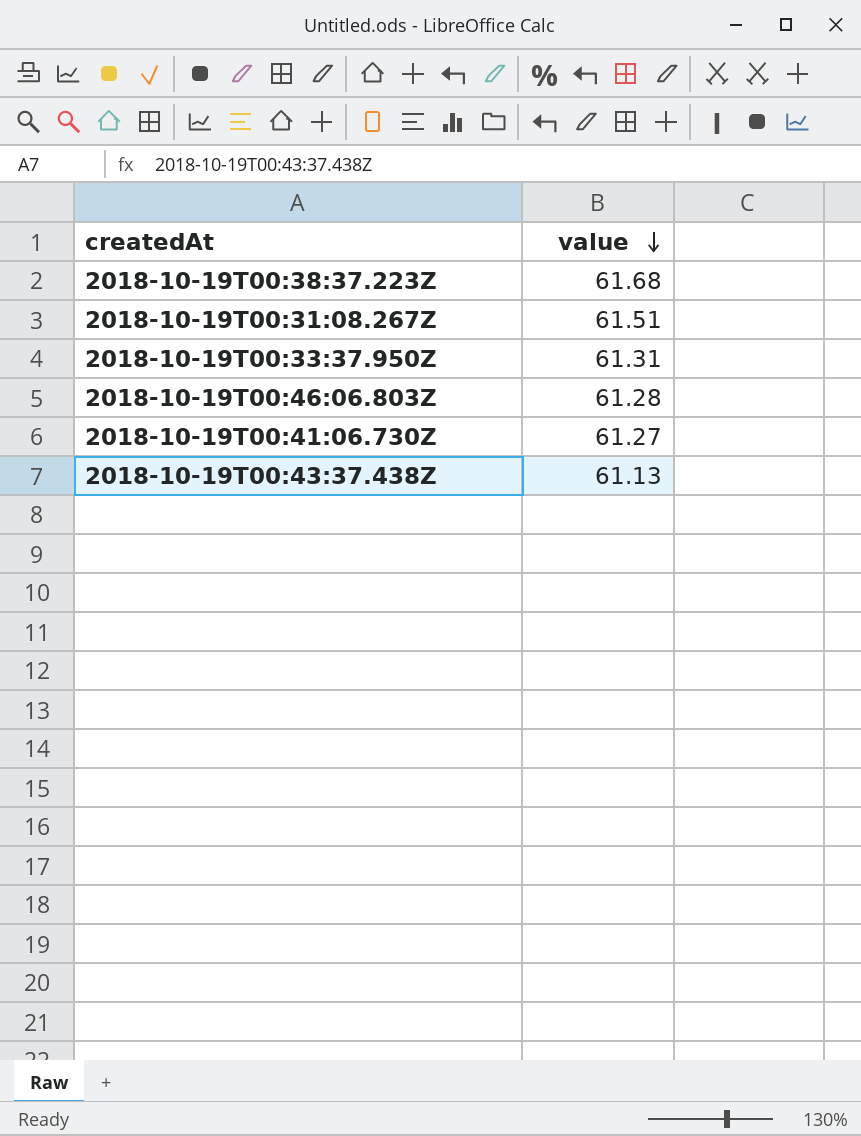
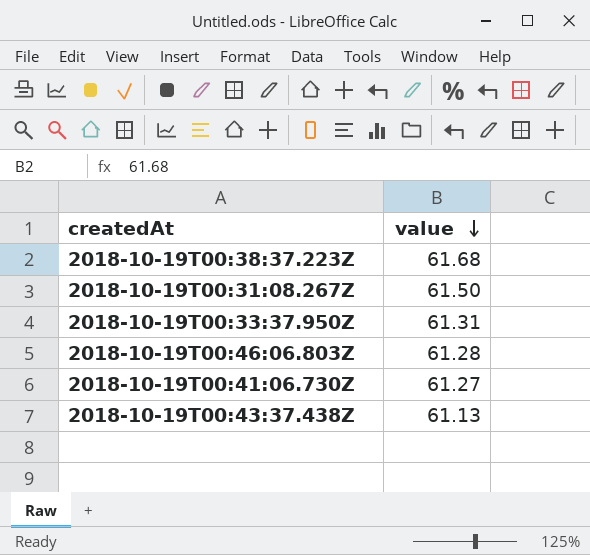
2018-10-19T00:31:08.267Z | value: 61.51 -> 61.50

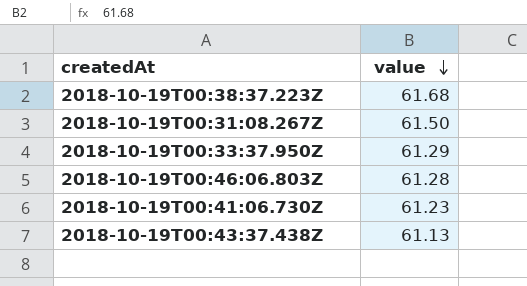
2018-10-19T00:33:37.950Z | value: 61.31 -> 61.29
2018-10-19T00:41:06.730Z | value: 61.27 -> 61.23

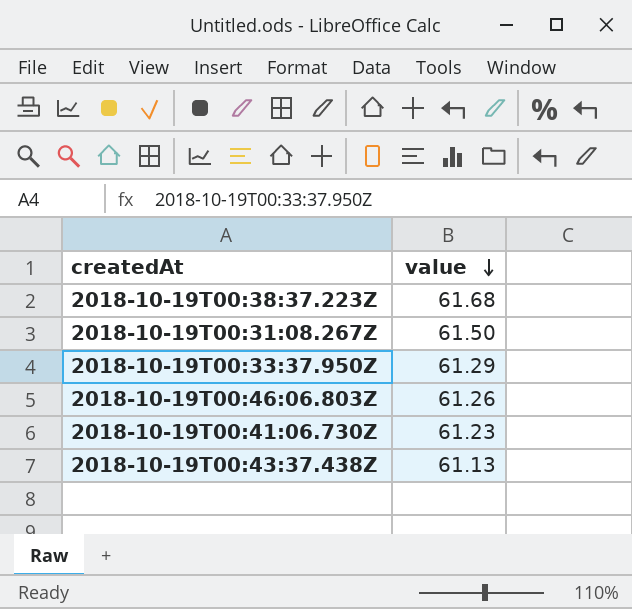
2018-10-19T00:46:06.803Z | value: 61.28 -> 61.26

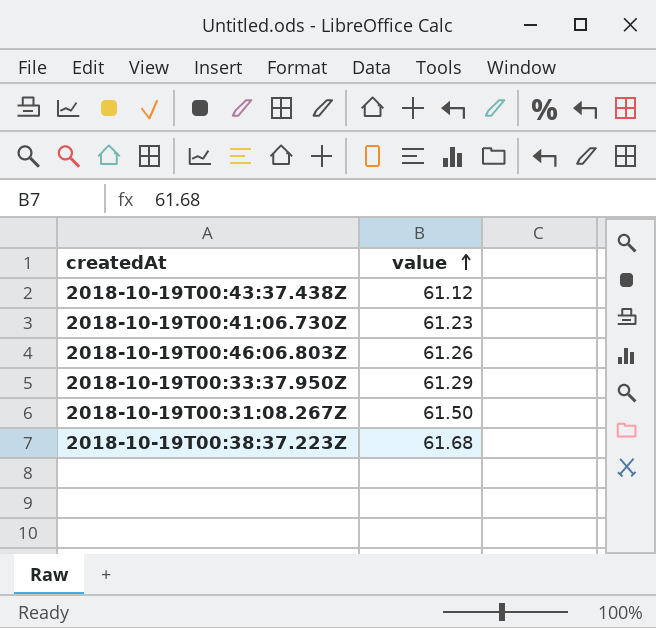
row order: value descending -> value ascending
2018-10-19T00:43:37.438Z | value: 61.13 -> 61.12

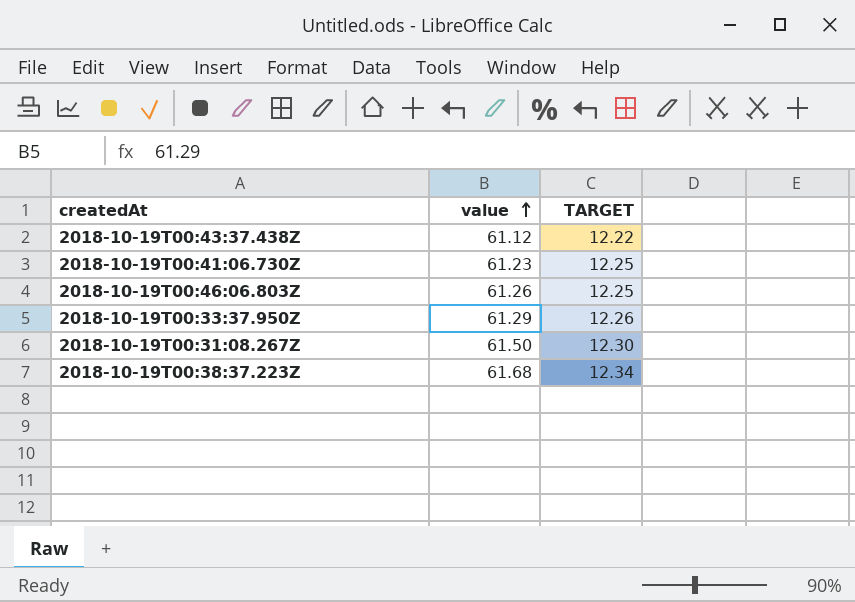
column TARGET | formula: none -> [value] * 0.2

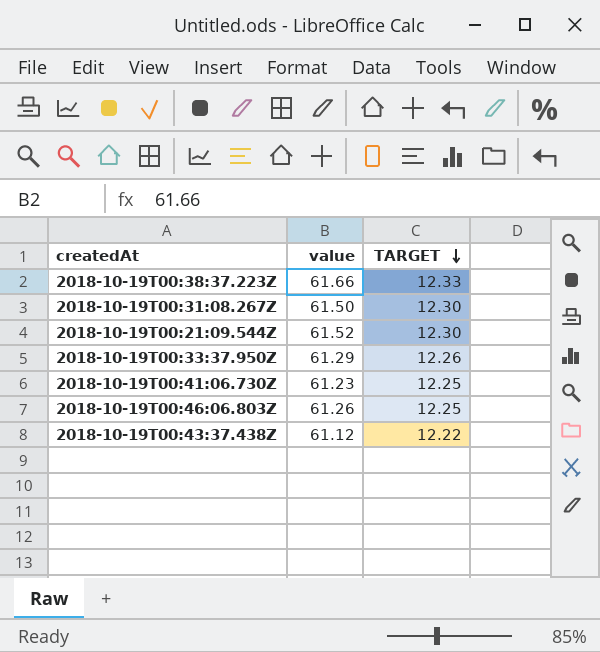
row order: value ascending -> TARGET descending
2018-10-19T00:38:37.223Z | value: 61.68 -> 61.66
2018-10-19T00:38:37.223Z | TARGET: 12.34 -> 12.33
row 2018-10-19T00:21:09.544Z: none -> 61.52 | 12.30

